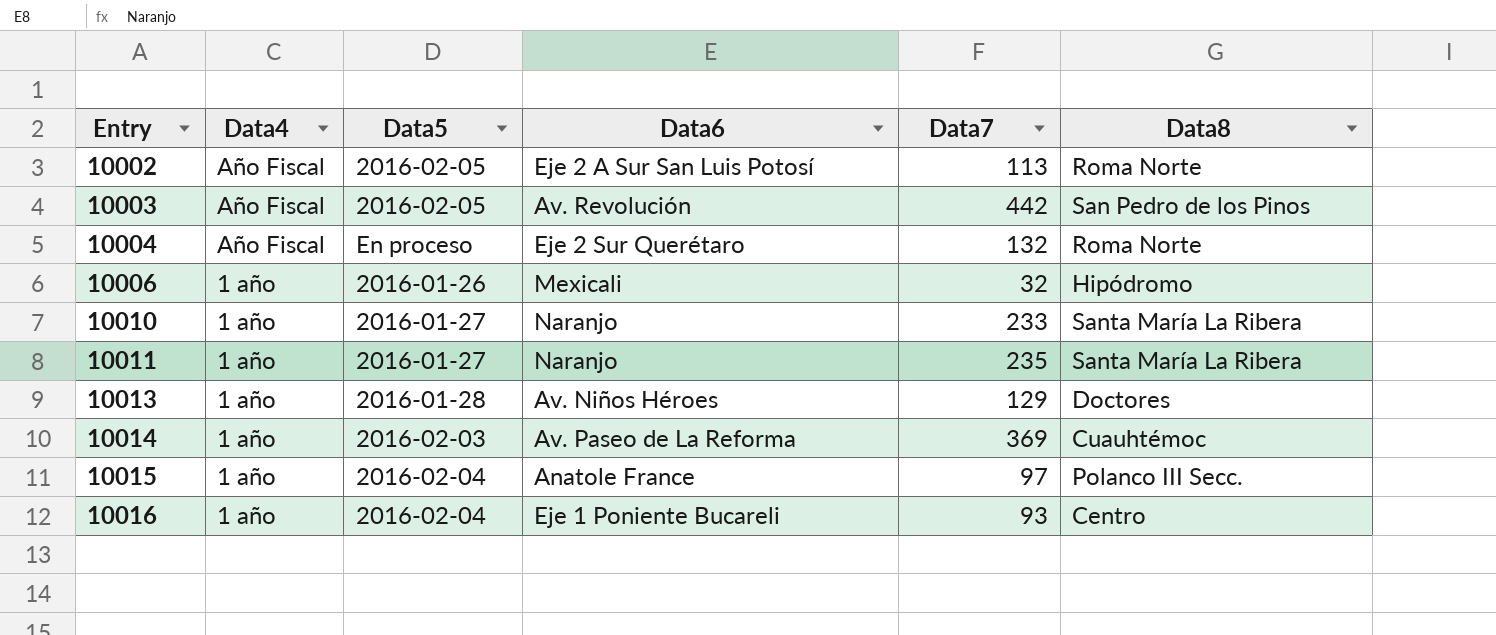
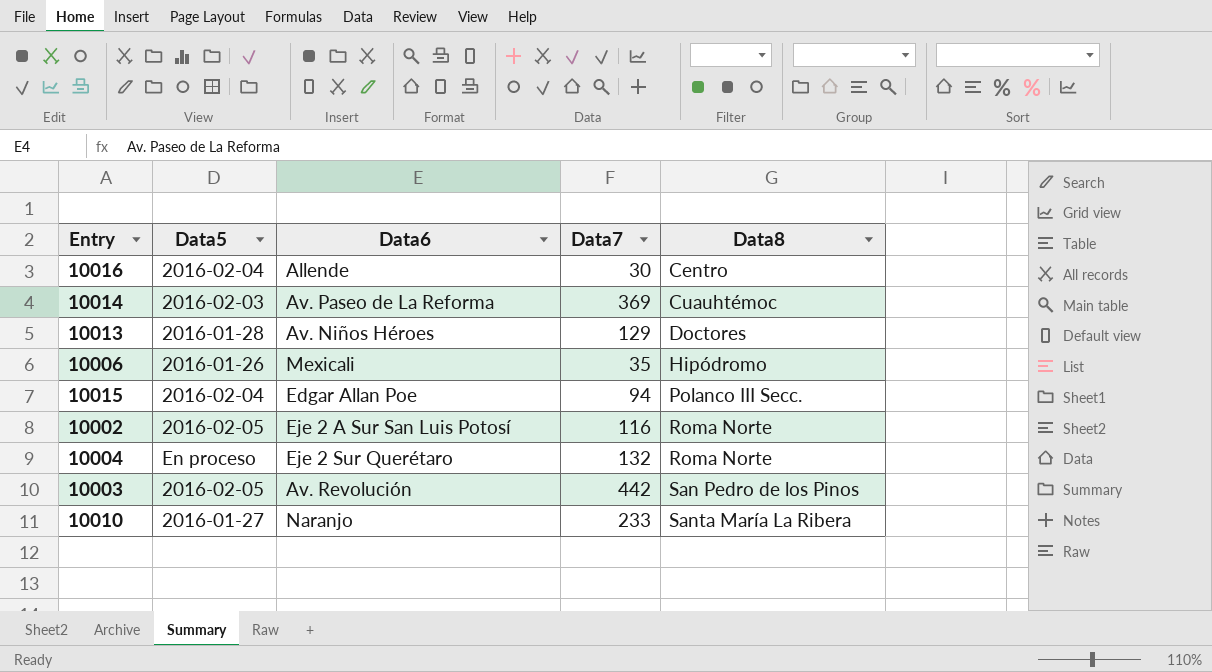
row order: Entry ascending -> Data8 ascending
column Data4 | position: 2 -> none
row 10011: 1 año | 2016-01-27 | Naranjo | 235 | Santa María La Ribera -> none
10016 | Data6: Eje 1 Poniente Bucareli -> Allende
10016 | Data7: 93 -> 30
10006 | Data7: 32 -> 35
10015 | Data6: Anatole France -> Edgar Allan Poe
10015 | Data7: 97 -> 94
10002 | Data7: 113 -> 116

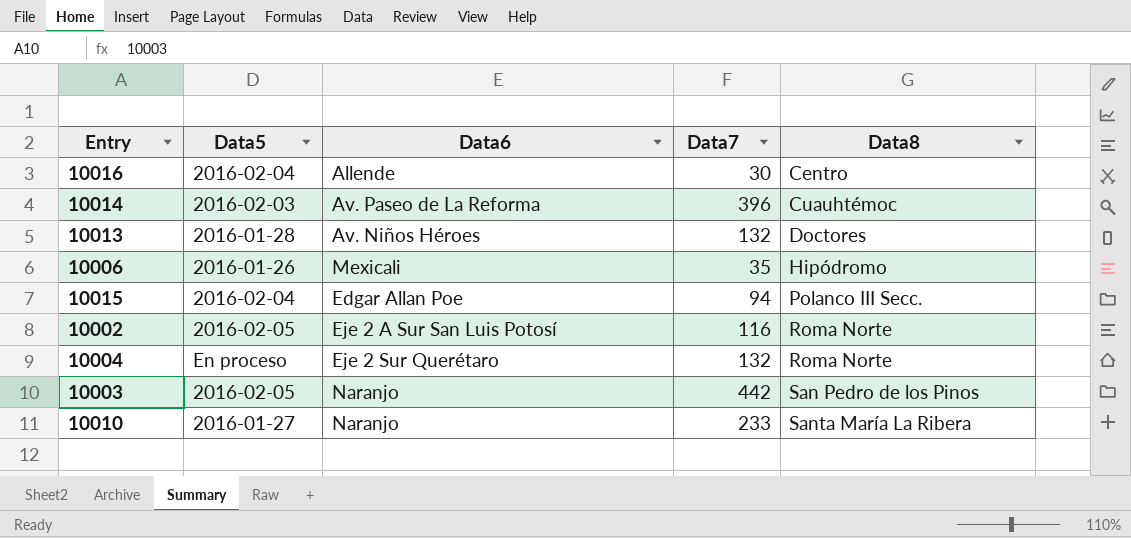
10014 | Data7: 369 -> 396
10013 | Data7: 129 -> 132
10003 | Data6: Av. Revolución -> Naranjo

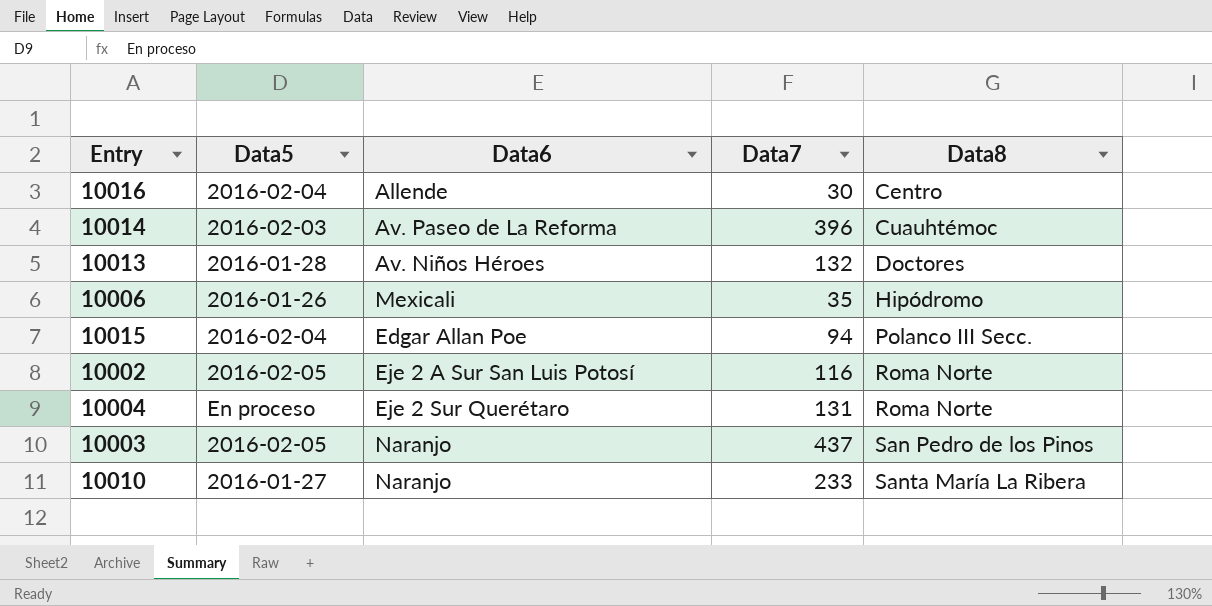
10004 | Data7: 132 -> 131
10003 | Data7: 442 -> 437

